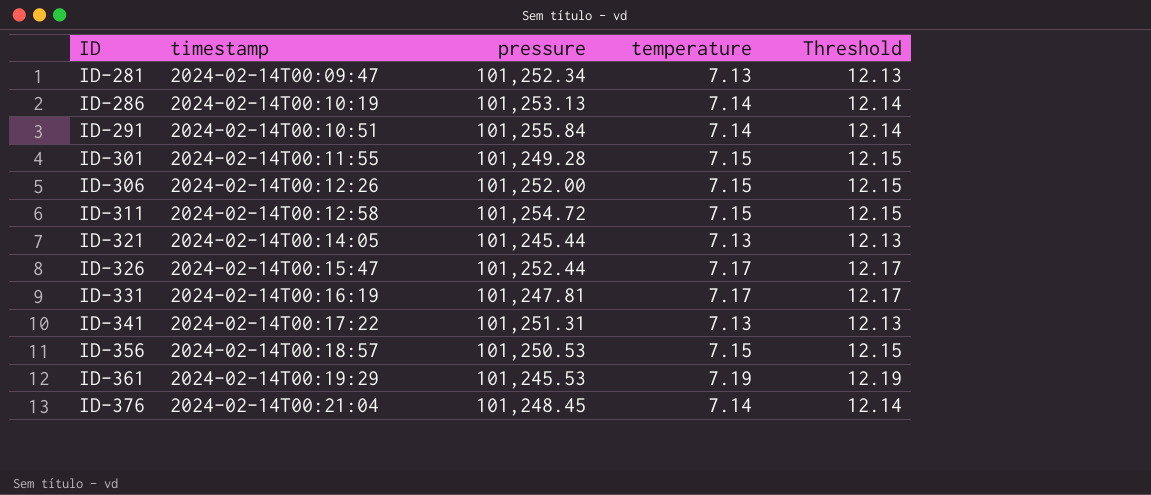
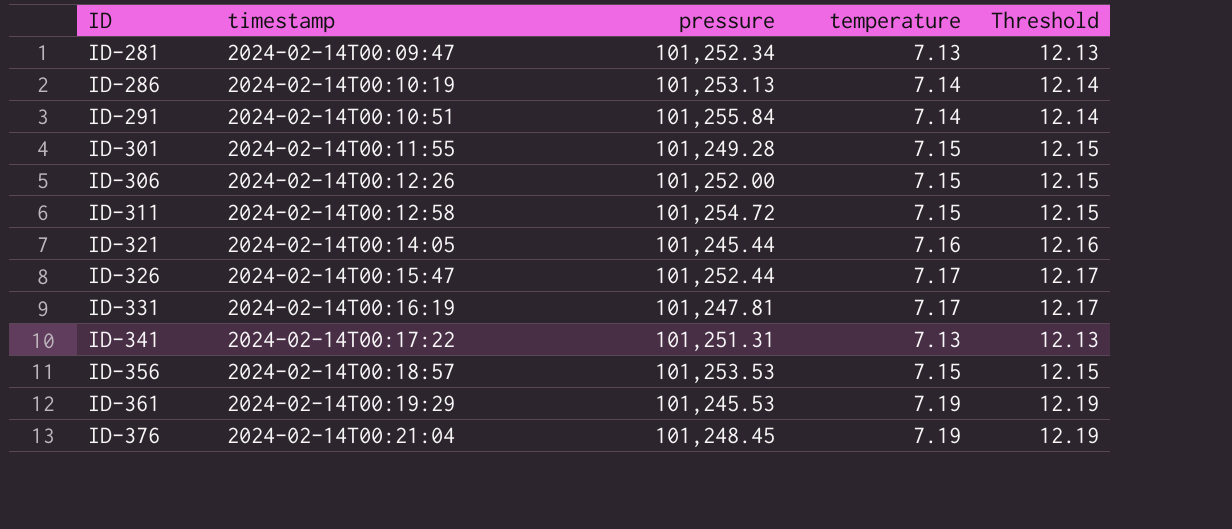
ID-321 | temperature: 7.13 -> 7.16
ID-321 | Threshold: 12.13 -> 12.16
ID-356 | pressure: 101,250.53 -> 101,253.53
ID-376 | temperature: 7.14 -> 7.19
ID-376 | Threshold: 12.14 -> 12.19

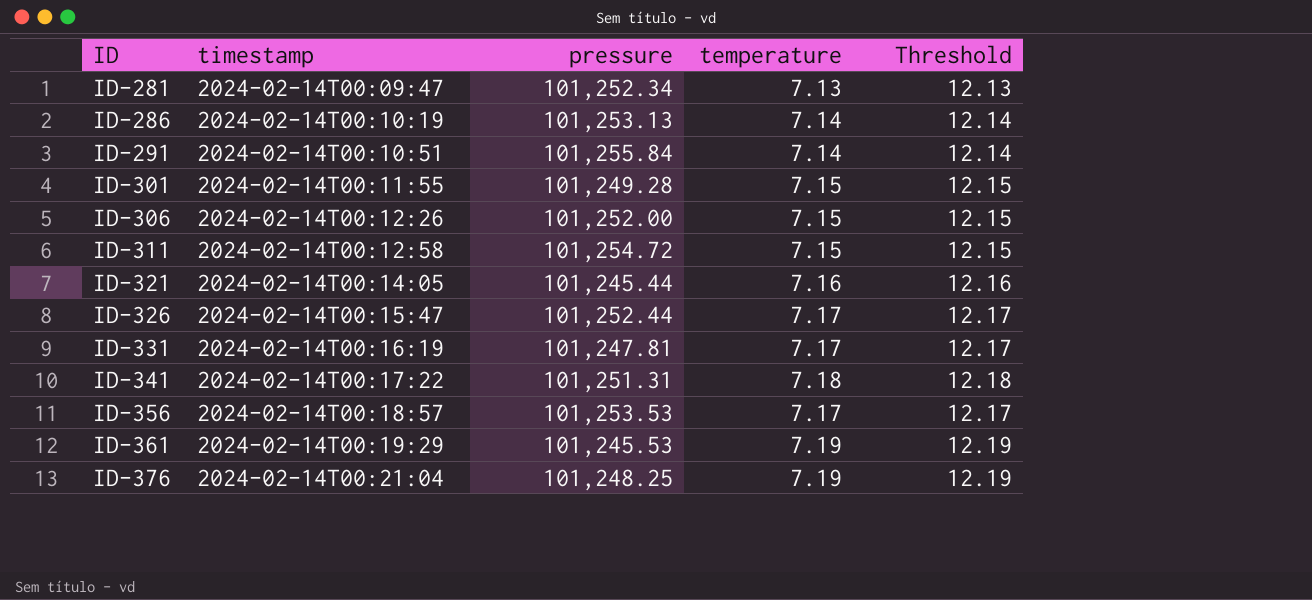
ID-341 | temperature: 7.13 -> 7.18
ID-341 | Threshold: 12.13 -> 12.18
ID-356 | temperature: 7.15 -> 7.17
ID-356 | Threshold: 12.15 -> 12.17
ID-376 | pressure: 101,248.45 -> 101,248.25

